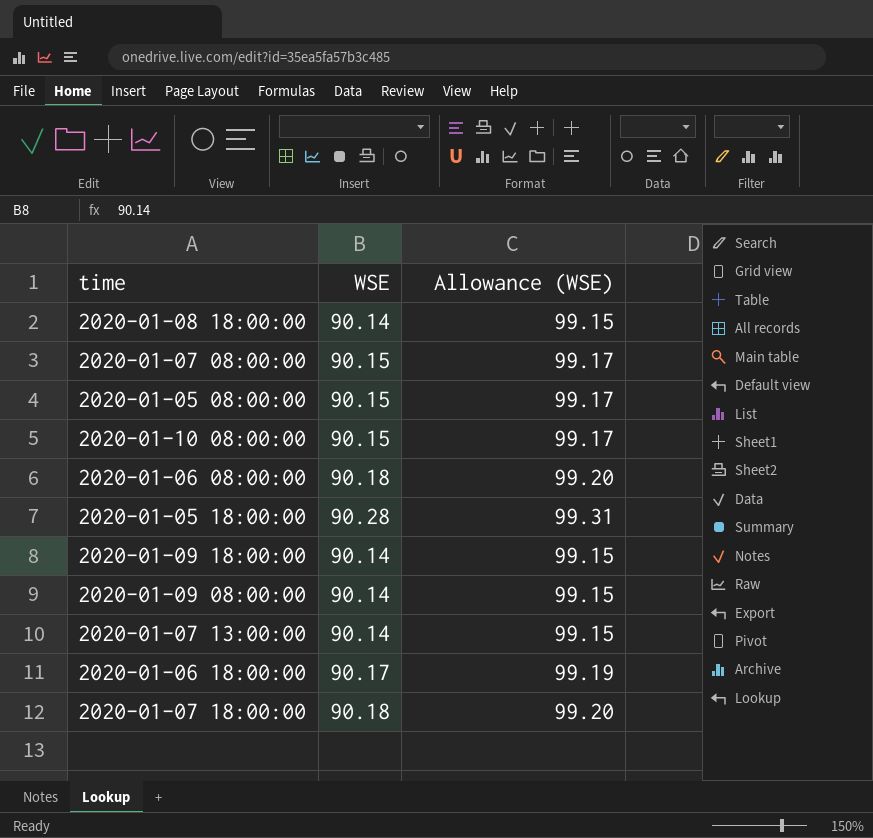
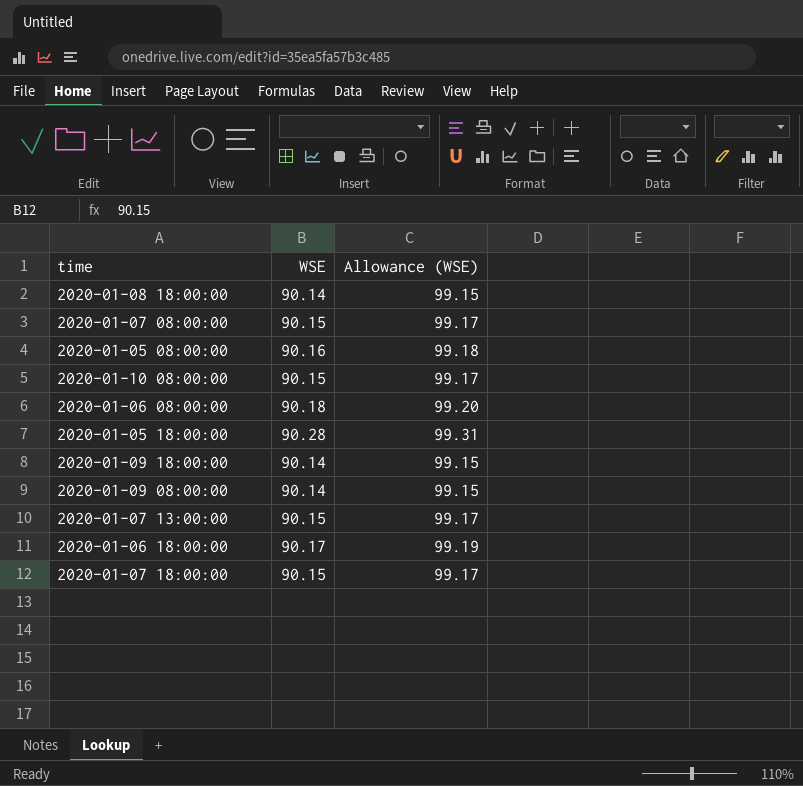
2020-01-05 08:00:00 | WSE: 90.15 -> 90.16
2020-01-05 08:00:00 | Allowance (WSE): 99.17 -> 99.18
2020-01-07 13:00:00 | WSE: 90.14 -> 90.15
2020-01-07 13:00:00 | Allowance (WSE): 99.15 -> 99.17
2020-01-07 18:00:00 | WSE: 90.18 -> 90.15
2020-01-07 18:00:00 | Allowance (WSE): 99.20 -> 99.17

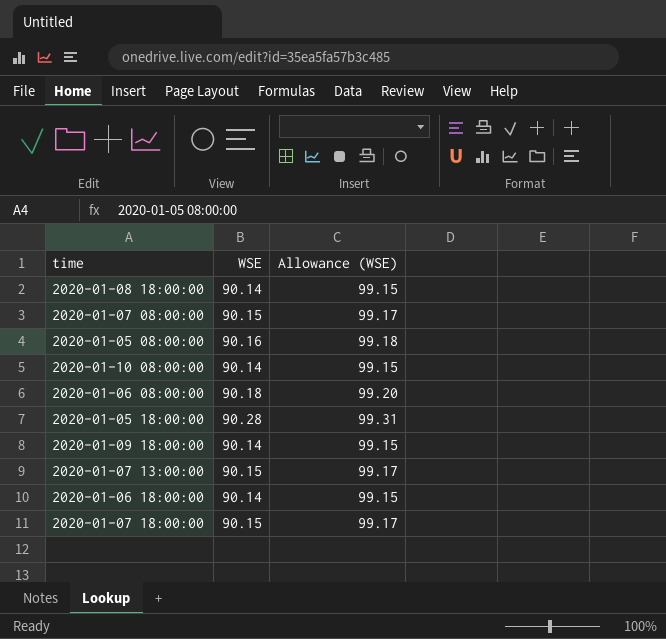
row 2020-01-09 08:00:00: 90.14 | 99.15 -> none
2020-01-10 08:00:00 | WSE: 90.15 -> 90.14
2020-01-10 08:00:00 | Allowance (WSE): 99.17 -> 99.15
2020-01-06 18:00:00 | WSE: 90.17 -> 90.14
2020-01-06 18:00:00 | Allowance (WSE): 99.19 -> 99.15

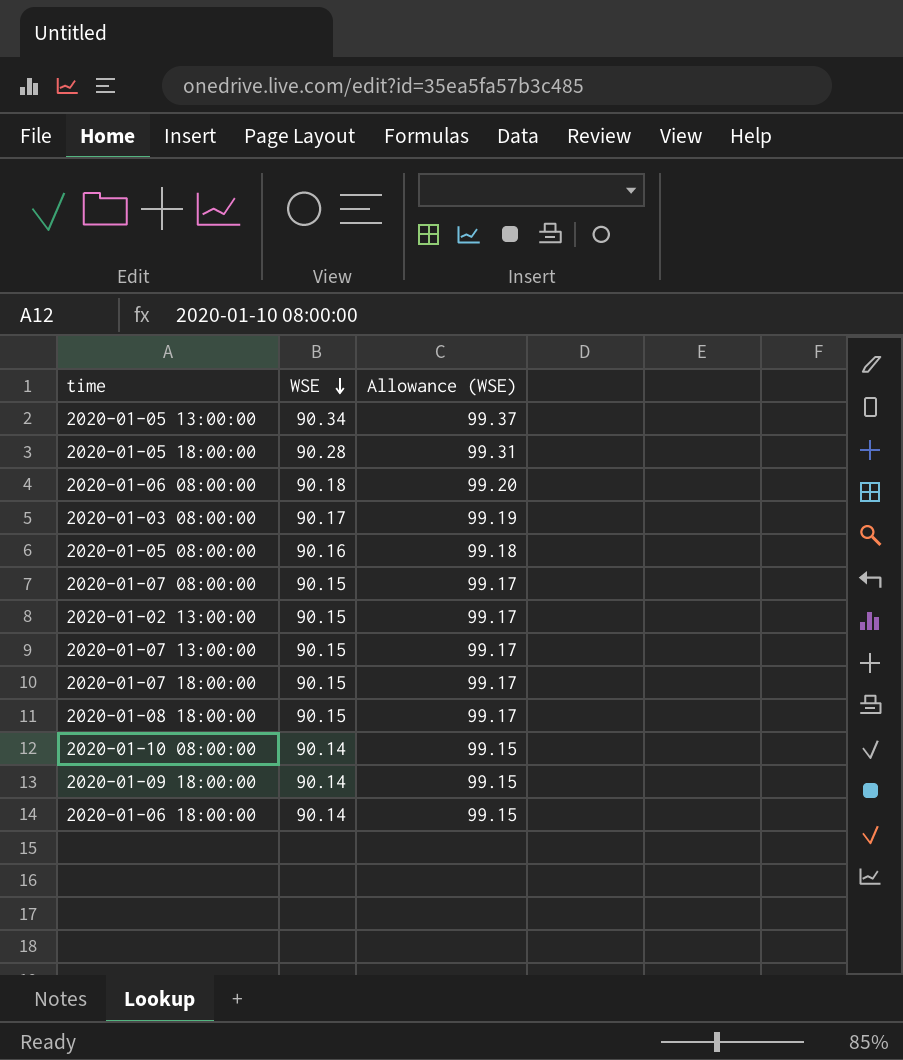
row order: none -> WSE descending
row 2020-01-05 13:00:00: none -> 90.34 | 99.37
row 2020-01-03 08:00:00: none -> 90.17 | 99.19
row 2020-01-02 13:00:00: none -> 90.15 | 99.17
2020-01-08 18:00:00 | WSE: 90.14 -> 90.15
2020-01-08 18:00:00 | Allowance (WSE): 99.15 -> 99.17

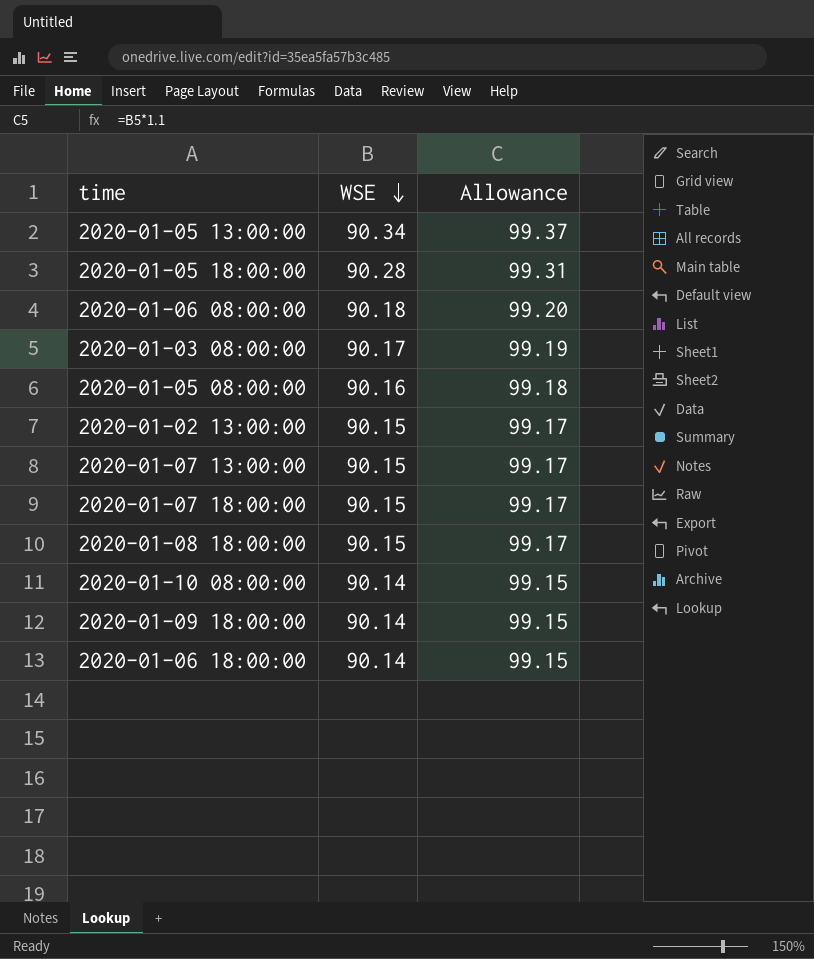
column name: Allowance (WSE) -> Allowance
row 2020-01-07 08:00:00: 90.15 | 99.17 -> none

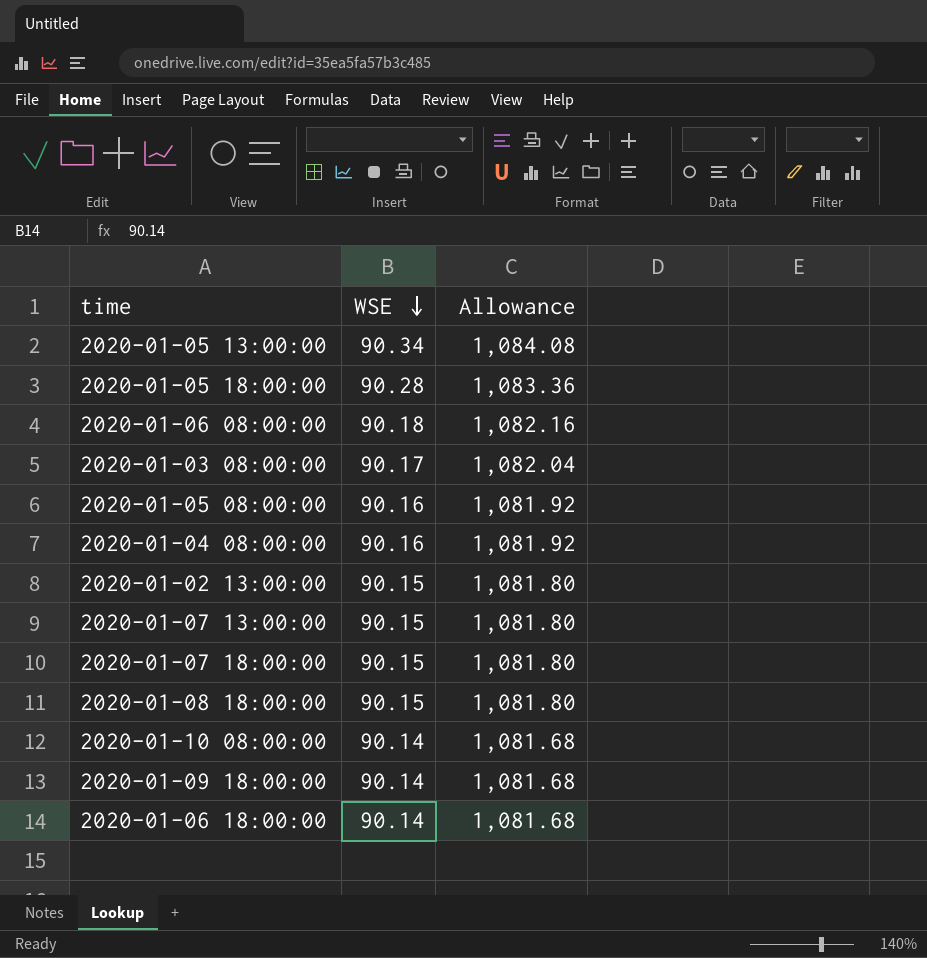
column Allowance | formula: [WSE] * 1.1 -> [WSE] * 12
row 2020-01-04 08:00:00: none -> 90.16 | 1,081.92

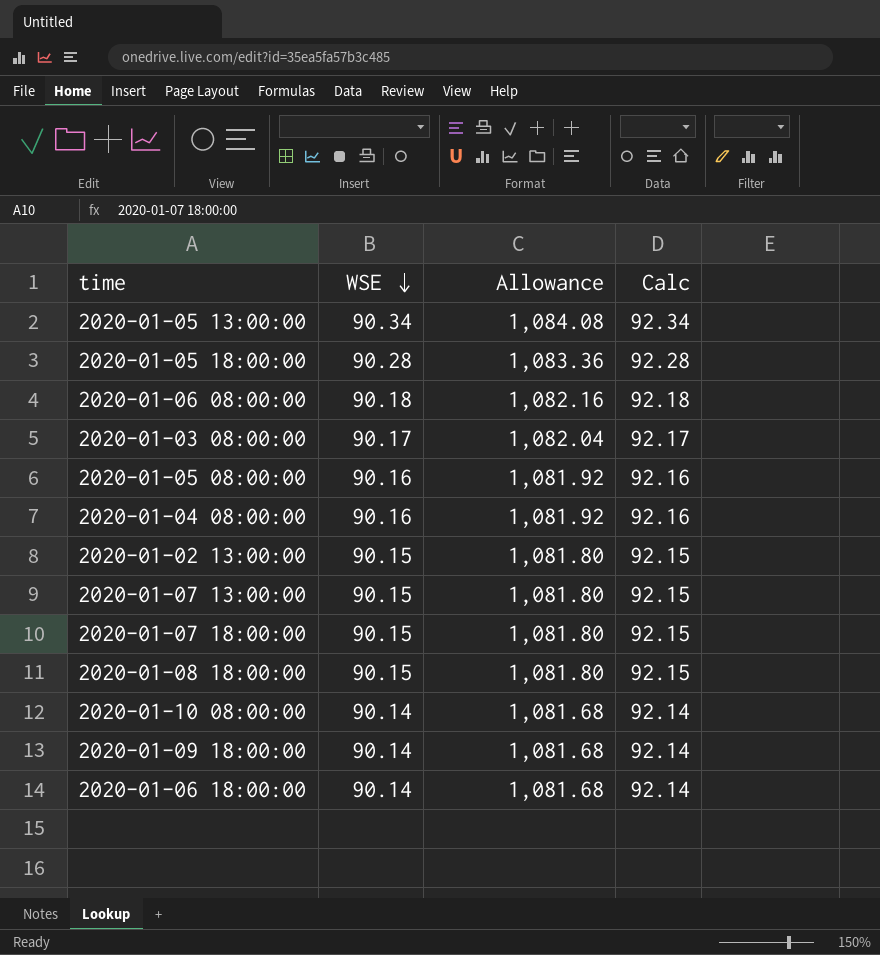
column Calc | formula: none -> [WSE] + 2

